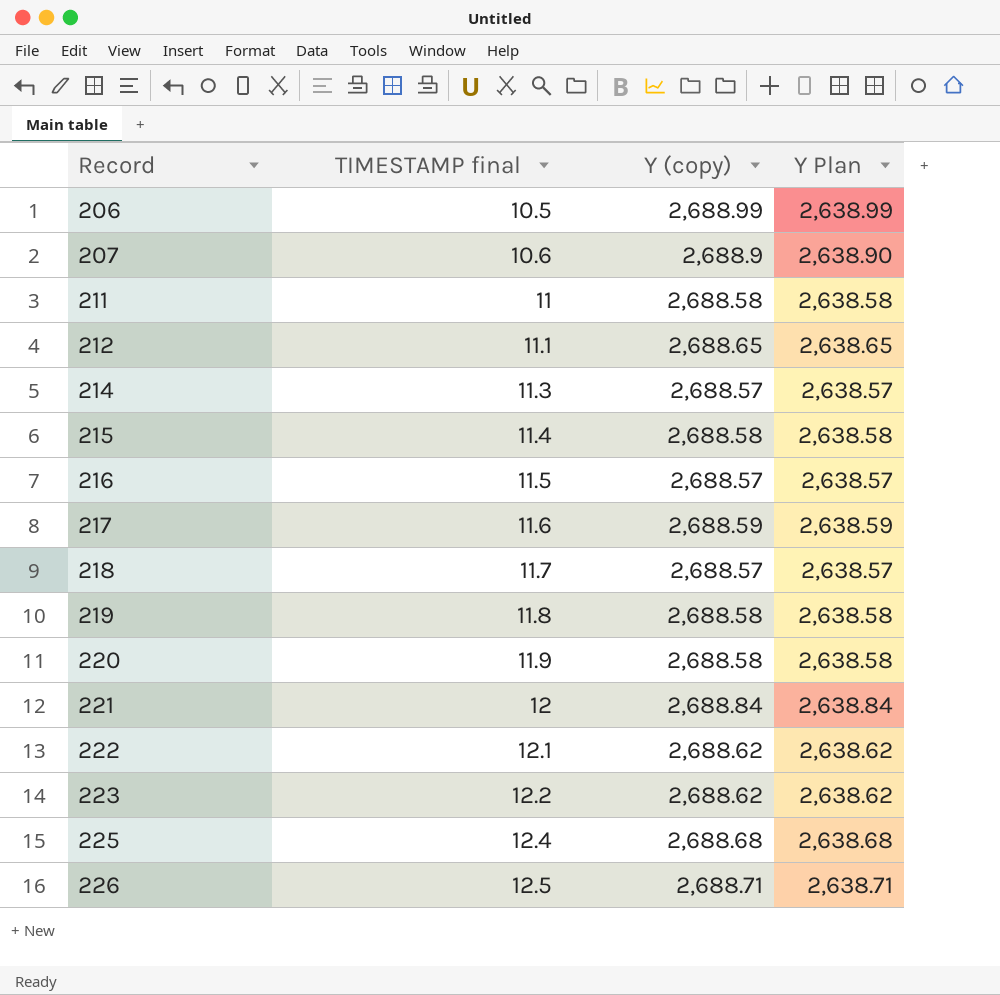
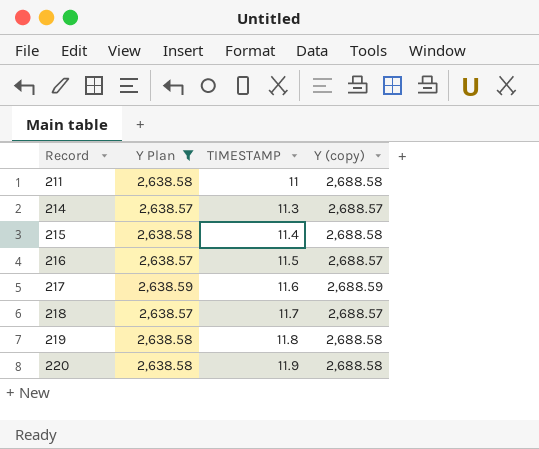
filter: none -> Y Plan <= 2,638.59
column Y Plan | position: 4 -> 2
column name: TIMESTAMP final -> TIMESTAMP

